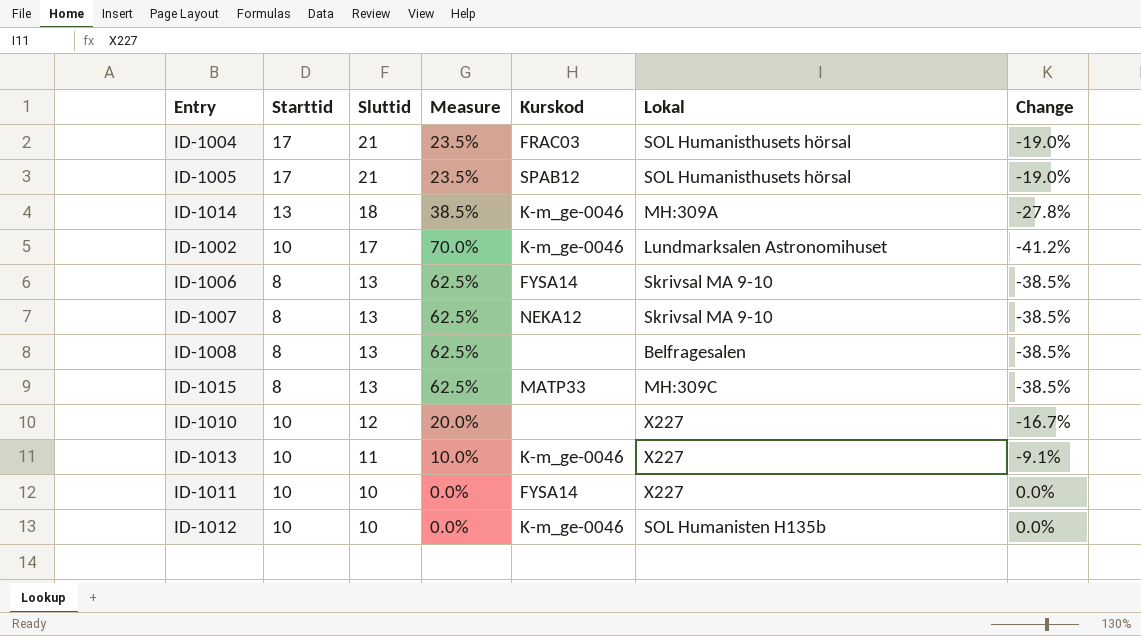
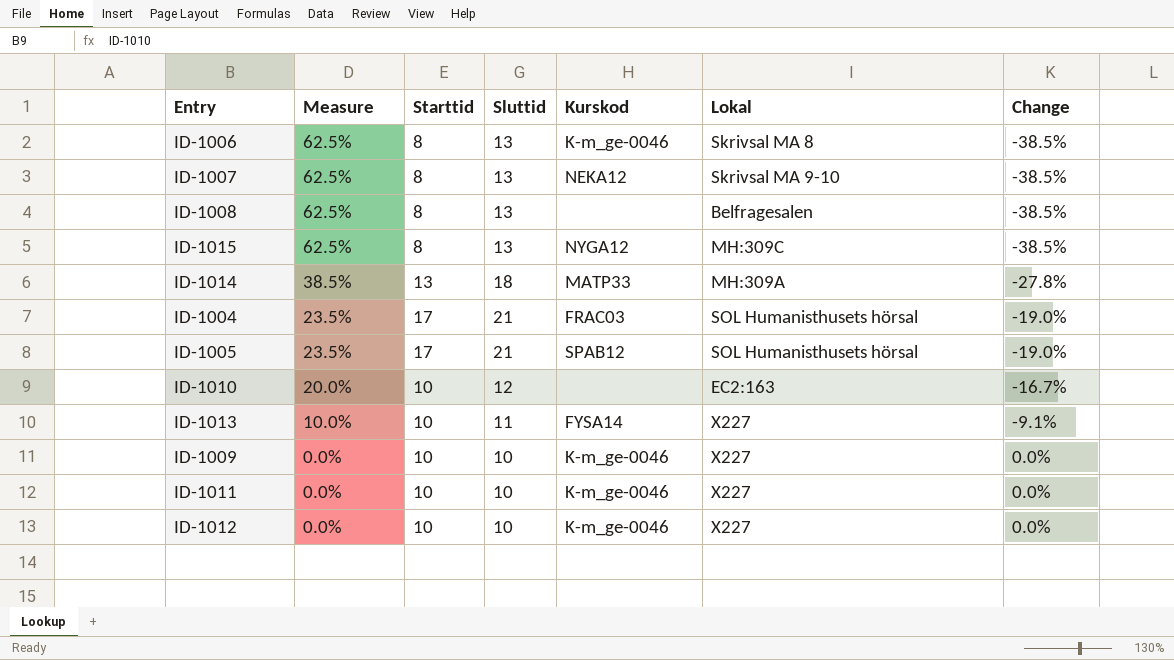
row order: Sluttid descending -> Measure descending
column Measure | position: 4 -> 2
row ID-1002: 10 | 17 | 70.0% | K-m_ge-0046 | Lundmarksalen Astronomihuset | -41.2% -> none
ID-1006 | Kurskod: FYSA14 -> K-m_ge-0046
ID-1006 | Lokal: Skrivsal MA 9-10 -> Skrivsal MA 8
ID-1015 | Kurskod: MATP33 -> NYGA12
ID-1014 | Kurskod: K-m_ge-0046 -> MATP33
ID-1010 | Lokal: X227 -> EC2:163
ID-1013 | Kurskod: K-m_ge-0046 -> FYSA14
row ID-1009: none -> 0.0% | 10 | 10 | K-m_ge-0046 | X227 | 0.0%
ID-1011 | Kurskod: FYSA14 -> K-m_ge-0046
ID-1012 | Lokal: SOL Humanisten H135b -> X227

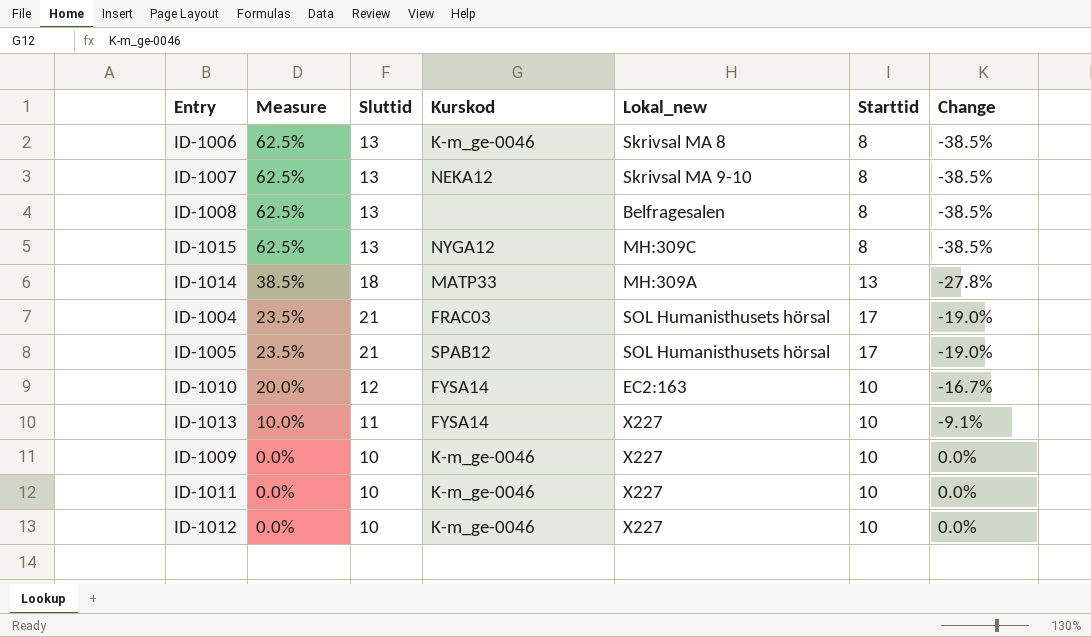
column name: Lokal -> Lokal_new
column Starttid | position: 3 -> 6
ID-1010 | Kurskod: none -> FYSA14

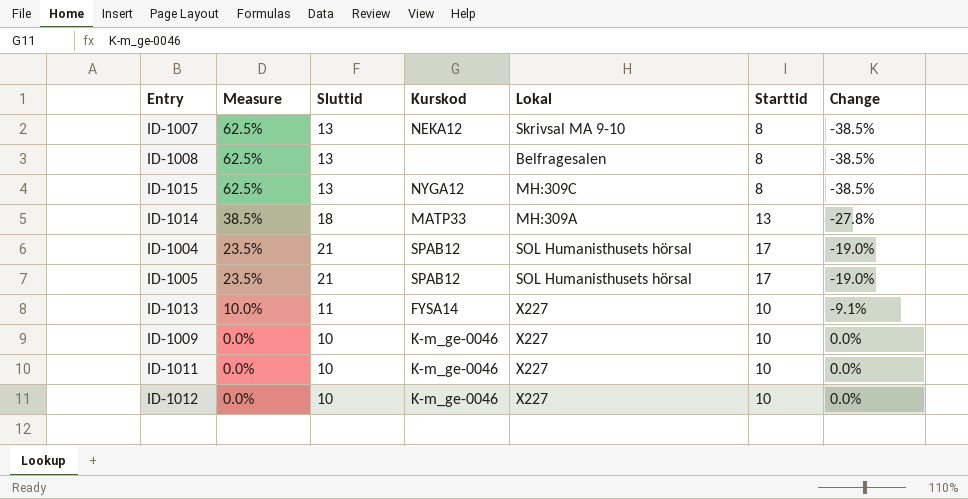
column name: Lokal_new -> Lokal
row ID-1006: 62.5% | 13 | K-m_ge-0046 | Skrivsal MA 8 | 8 | -38.5% -> none
row ID-1010: 20.0% | 12 | FYSA14 | EC2:163 | 10 | -16.7% -> none
ID-1004 | Kurskod: FRAC03 -> SPAB12

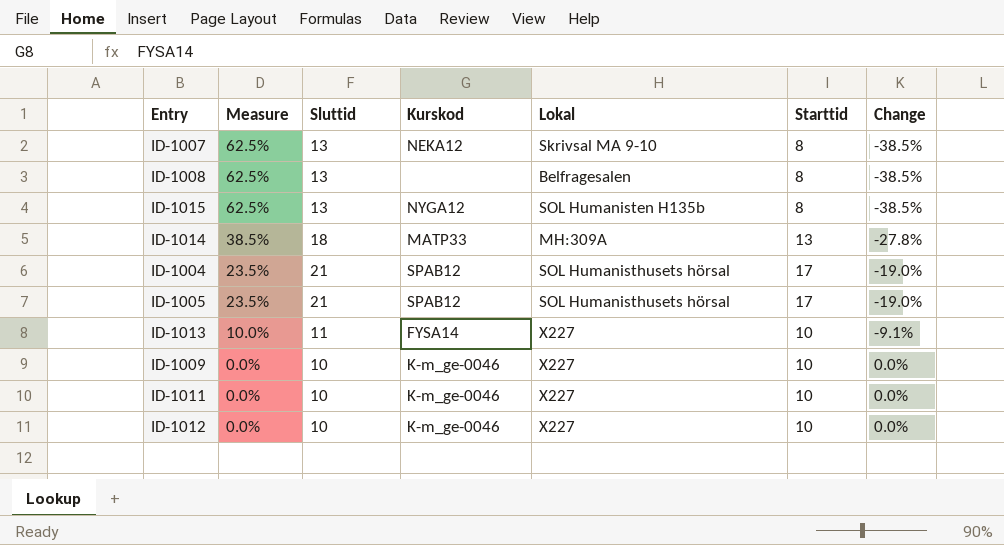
ID-1015 | Lokal: MH:309C -> SOL Humanisten H135b

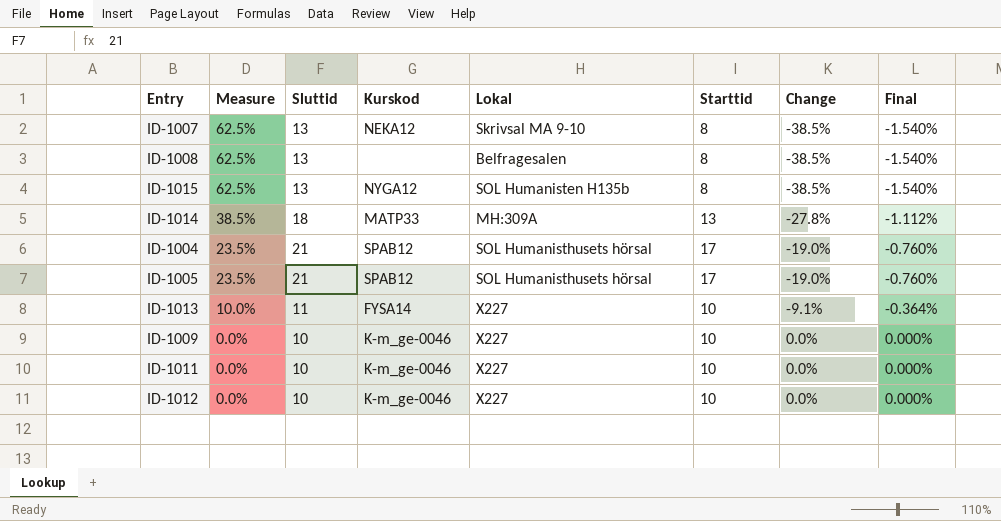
column Final | formula: none -> [Change] * 0.04

